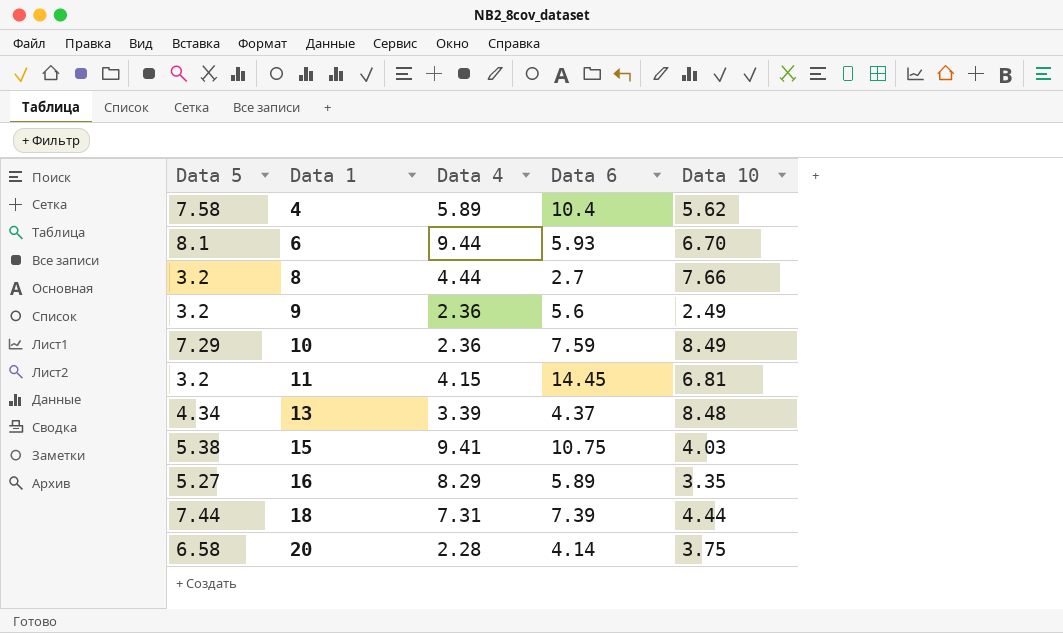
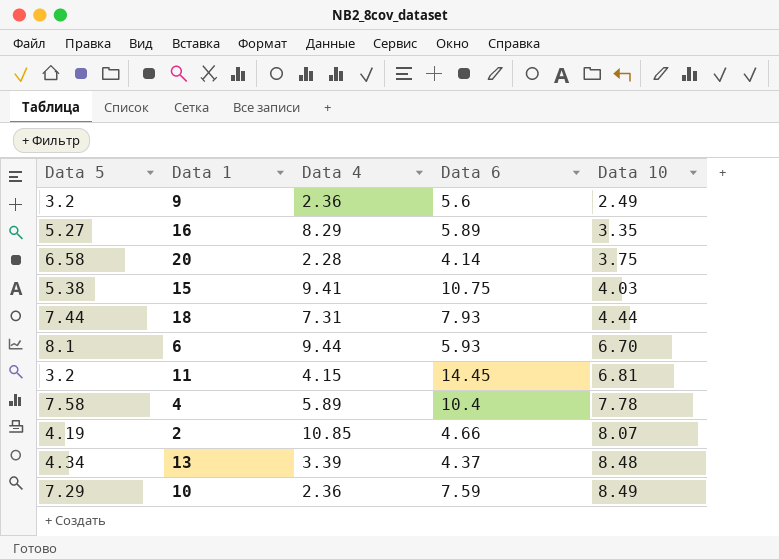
row order: Data 1 ascending -> Data 10 ascending
row 8: 3.2 | 4.44 | 2.7 | 7.66 -> none
18 | Data 6: 7.39 -> 7.93
4 | Data 10: 5.62 -> 7.78
row 2: none -> 4.19 | 10.85 | 4.66 | 8.07

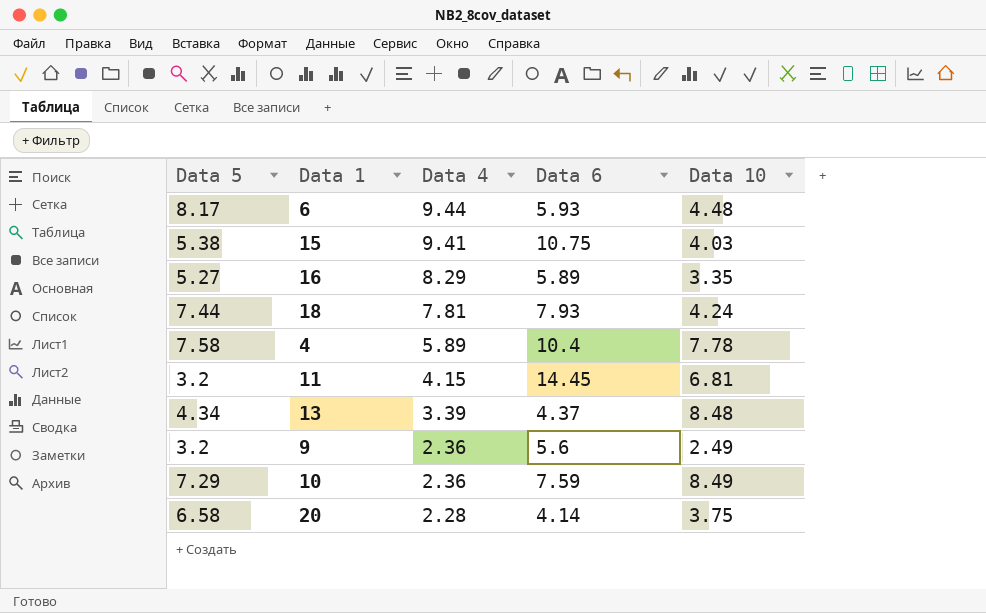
row order: Data 10 ascending -> Data 4 descending
row 2: 4.19 | 10.85 | 4.66 | 8.07 -> none
6 | Data 5: 8.1 -> 8.17
6 | Data 10: 6.70 -> 4.48
18 | Data 4: 7.31 -> 7.81
18 | Data 10: 4.44 -> 4.24

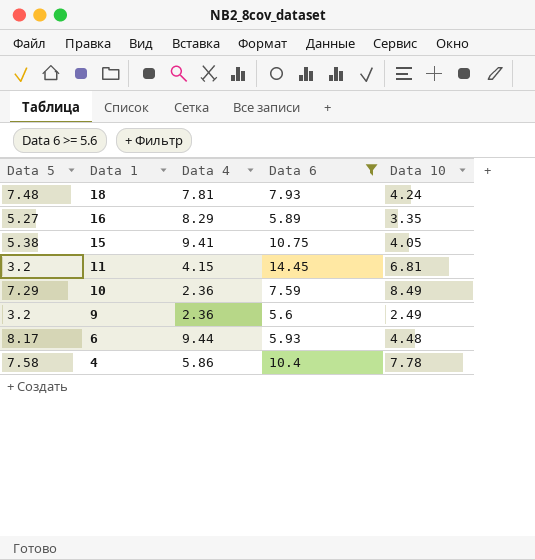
filter: none -> Data 6 >= 5.6
row order: Data 4 descending -> Data 1 descending
18 | Data 5: 7.44 -> 7.48
15 | Data 10: 4.03 -> 4.05
4 | Data 4: 5.89 -> 5.86

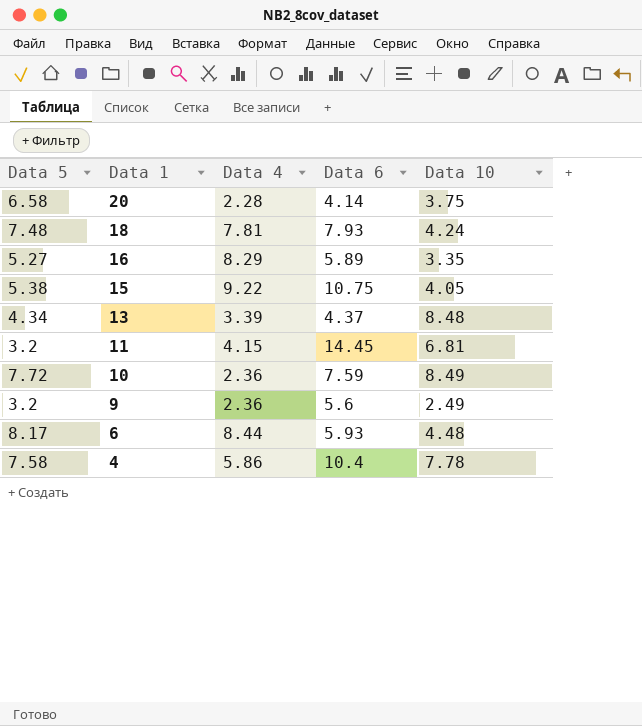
filter: Data 6 >= 5.6 -> none
15 | Data 4: 9.41 -> 9.22
10 | Data 5: 7.29 -> 7.72
6 | Data 4: 9.44 -> 8.44

